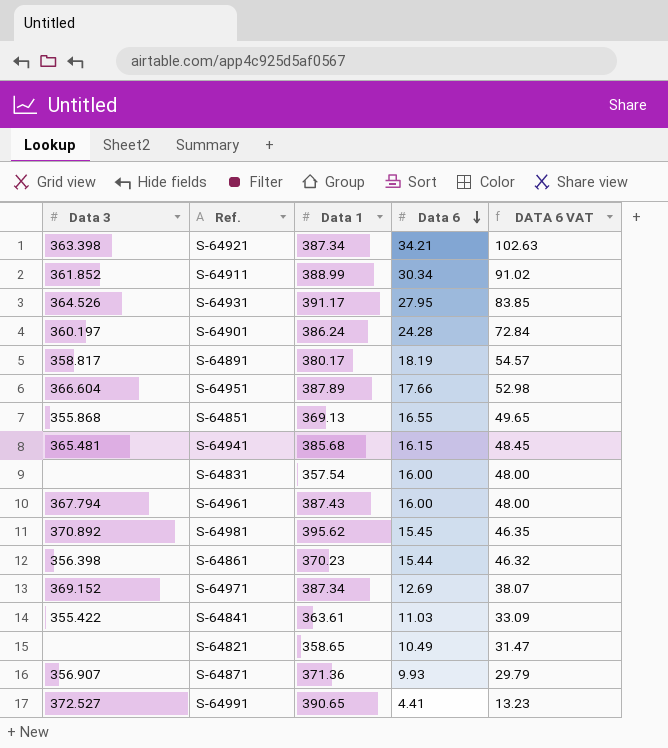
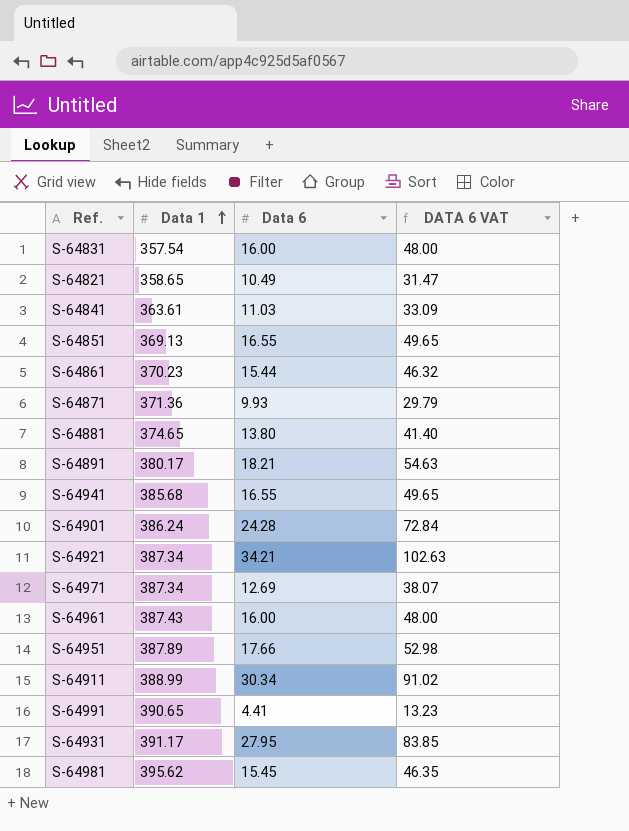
row order: Data 6 descending -> Data 1 ascending
column Data 3 | position: 1 -> none
row S-64881: none -> 374.65 | 13.80 | 41.40
S-64891 | Data 6: 18.19 -> 18.21
S-64891 | DATA 6 VAT: 54.57 -> 54.63
S-64941 | Data 6: 16.15 -> 16.55
S-64941 | DATA 6 VAT: 48.45 -> 49.65

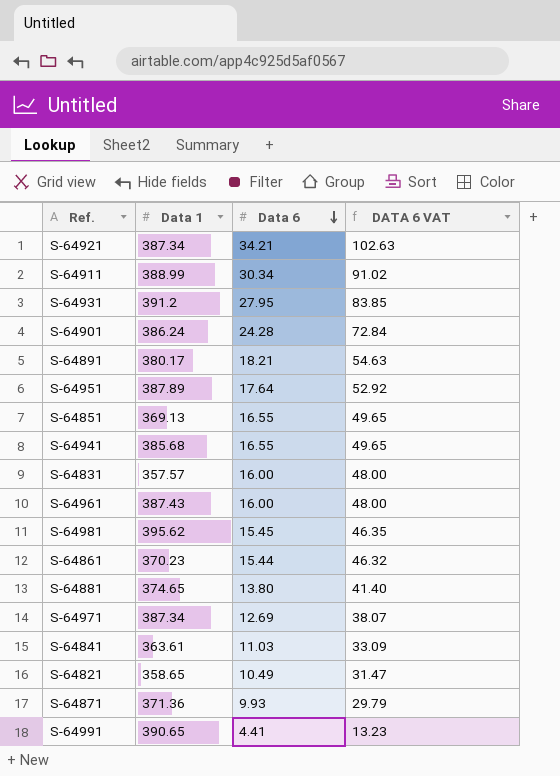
row order: Data 1 ascending -> Data 6 descending
S-64931 | Data 1: 391.17 -> 391.2
S-64951 | Data 6: 17.66 -> 17.64
S-64951 | DATA 6 VAT: 52.98 -> 52.92
S-64831 | Data 1: 357.54 -> 357.57

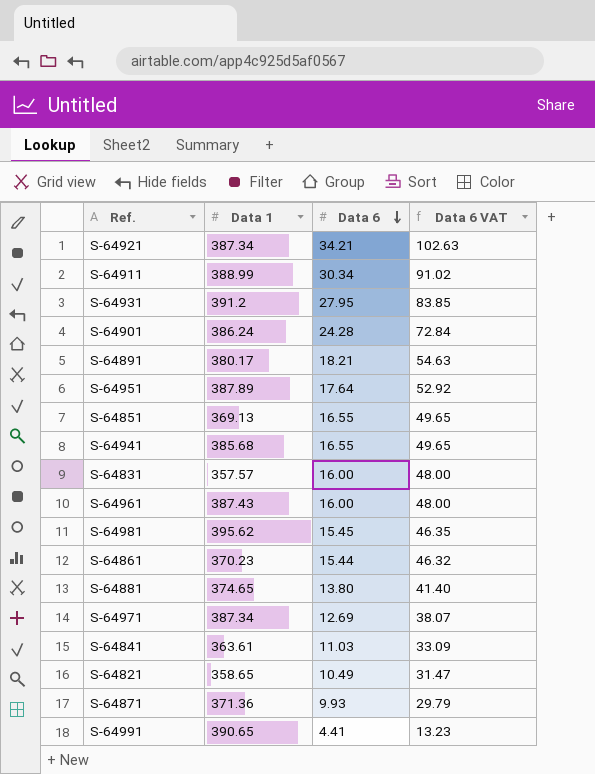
column name: DATA 6 VAT -> Data 6 VAT

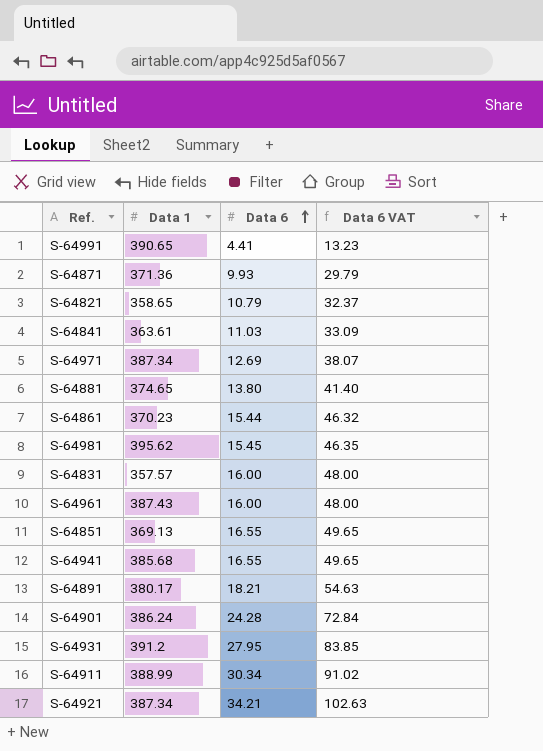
row order: Data 6 descending -> Data 6 ascending
row S-64951: 387.89 | 17.64 | 52.92 -> none
S-64821 | Data 6: 10.49 -> 10.79
S-64821 | Data 6 VAT: 31.47 -> 32.37

